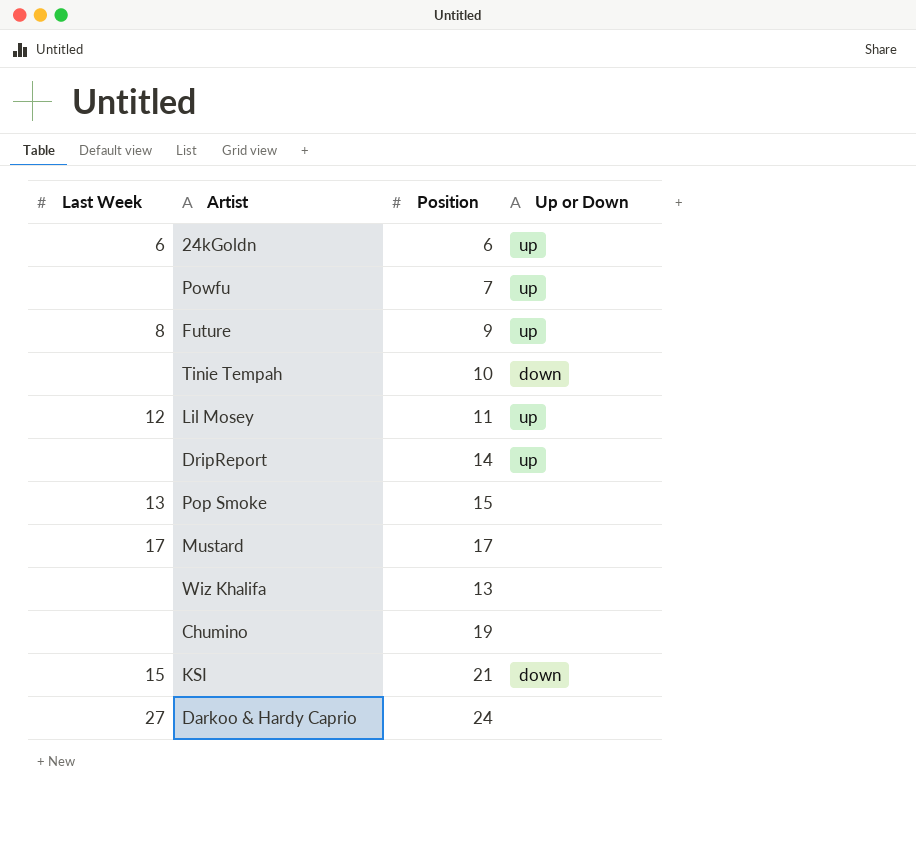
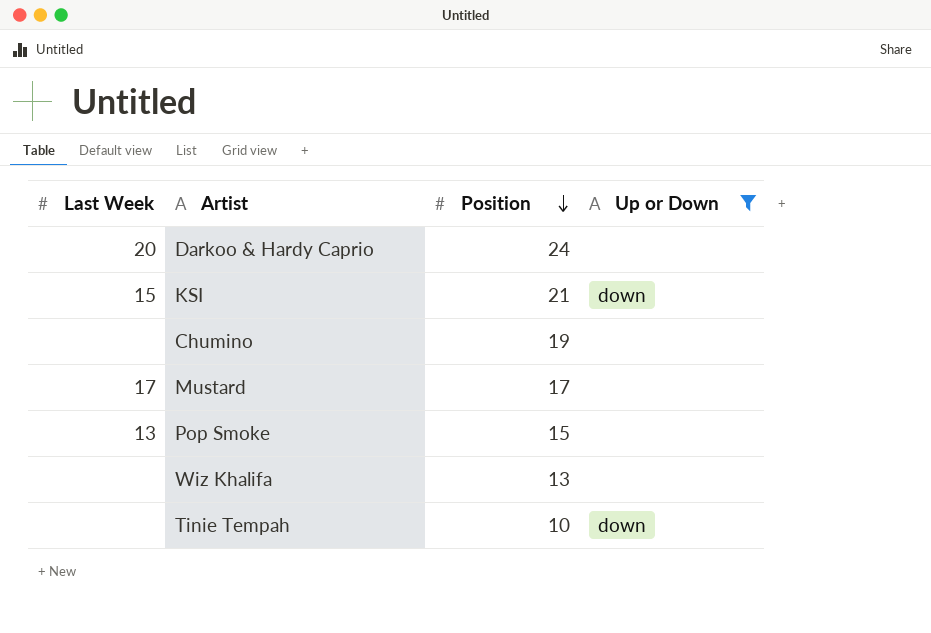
filter: none -> Up or Down != up
row order: none -> Position descending
Darkoo & Hardy Caprio | Last Week: 27 -> 20

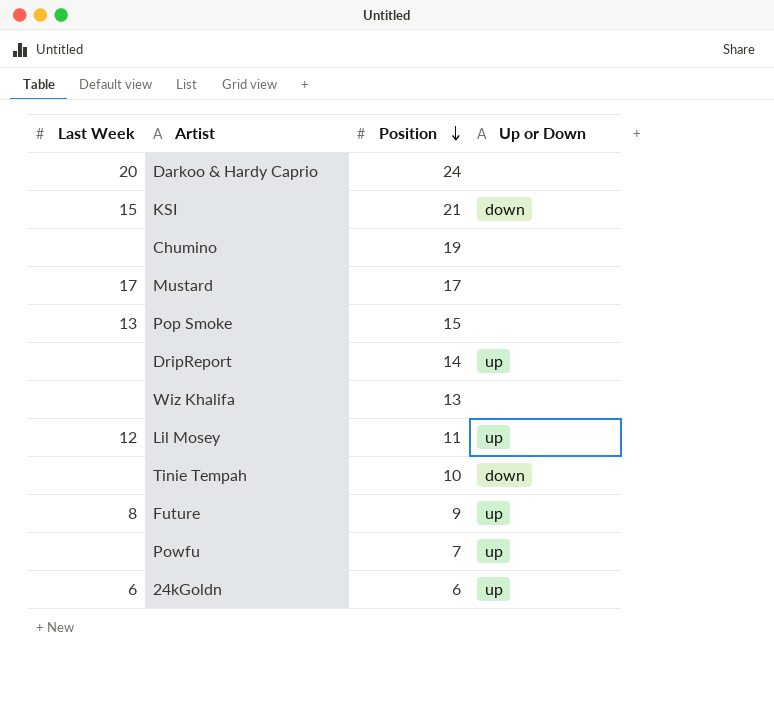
filter: Up or Down != up -> none

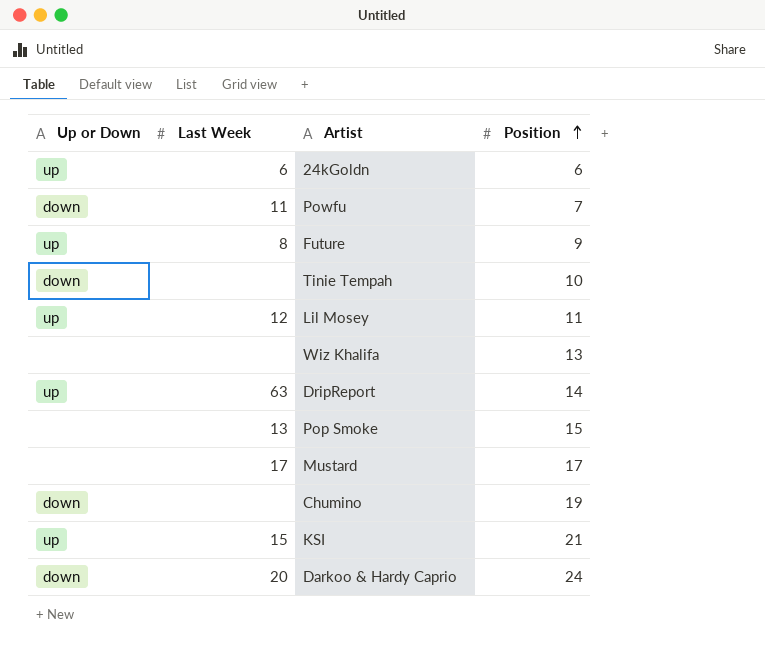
row order: Position descending -> Position ascending
column Up or Down | position: 4 -> 1
Powfu | Up or Down: up -> down
Powfu | Last Week: none -> 11
DripReport | Last Week: none -> 63
Chumino | Up or Down: none -> down
KSI | Up or Down: down -> up
Darkoo & Hardy Caprio | Up or Down: none -> down

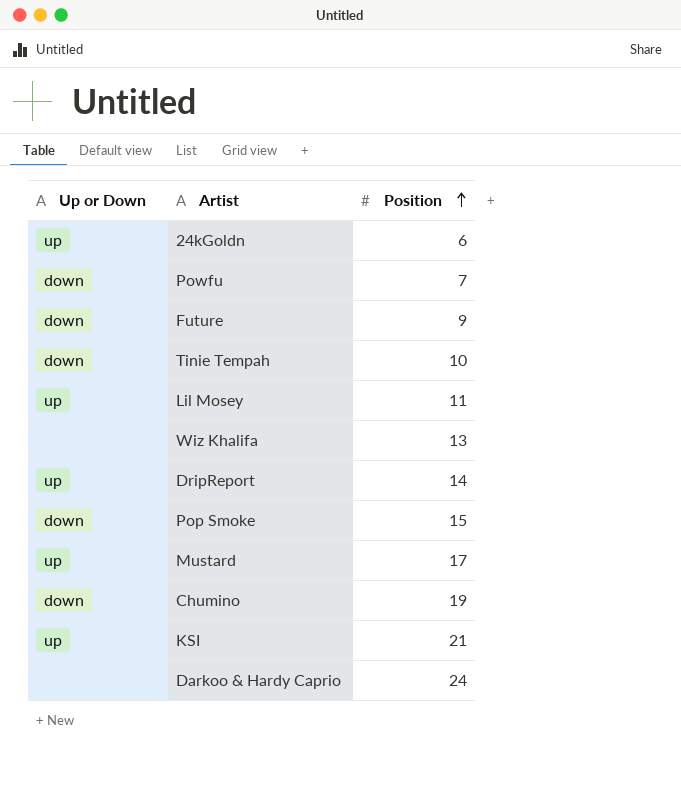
column Last Week | position: 2 -> none
Future | Up or Down: up -> down
Pop Smoke | Up or Down: none -> down
Mustard | Up or Down: none -> up
Darkoo & Hardy Caprio | Up or Down: down -> none

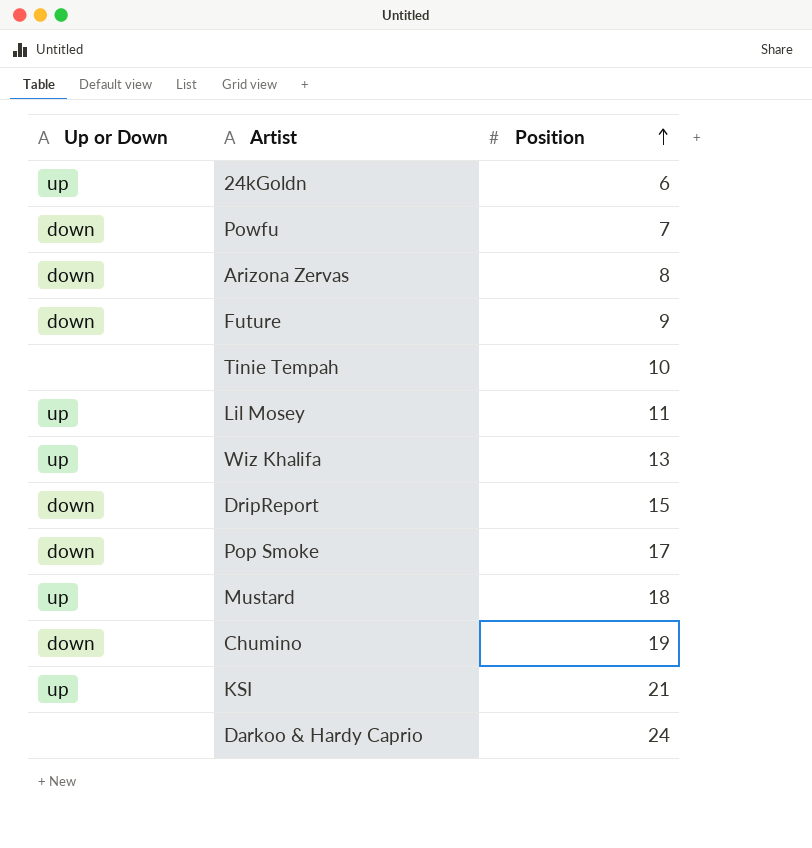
row Arizona Zervas: none -> down | 8
Tinie Tempah | Up or Down: down -> none
Wiz Khalifa | Up or Down: none -> up
DripReport | Up or Down: up -> down
DripReport | Position: 14 -> 15
Pop Smoke | Position: 15 -> 17
Mustard | Position: 17 -> 18

